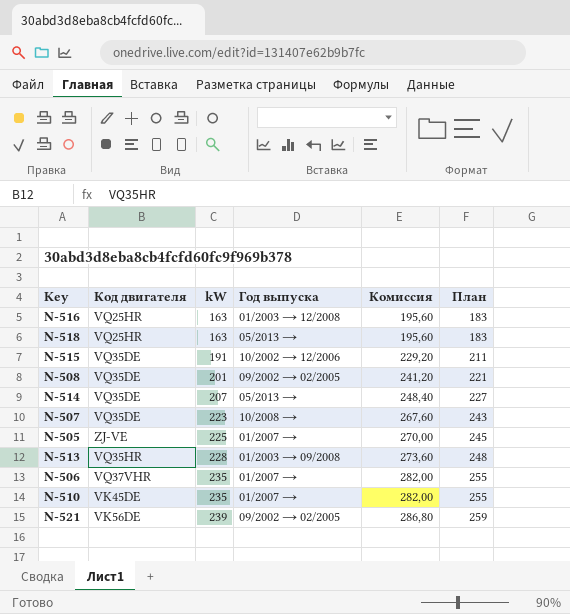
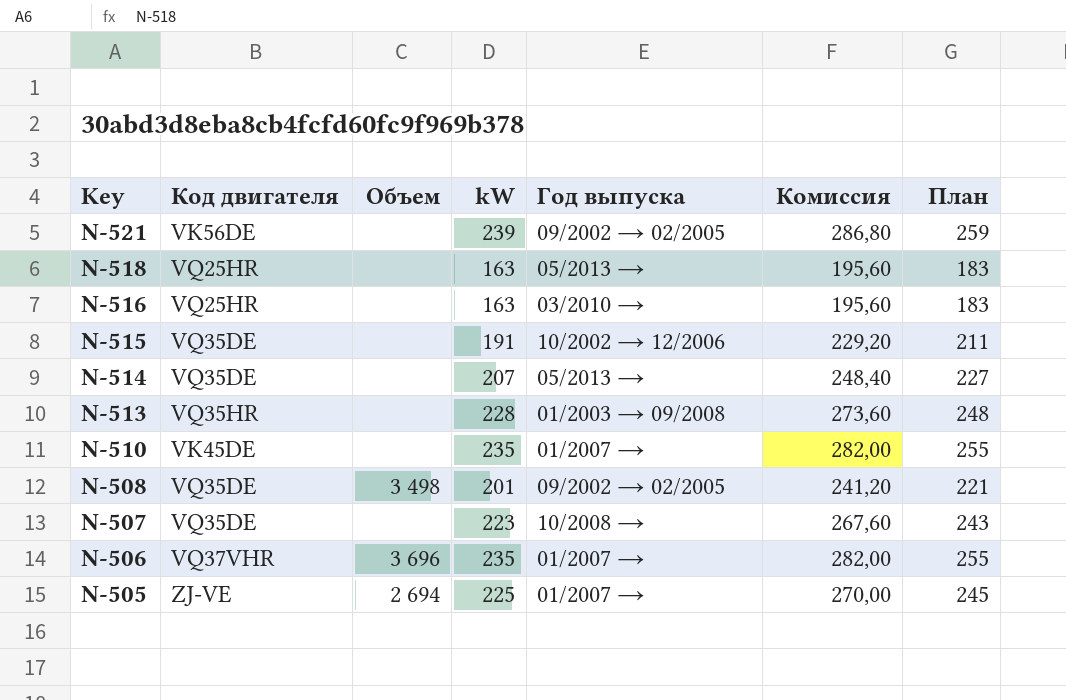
row order: kW ascending -> Key descending
column Объем | position: none -> 3
N-516 | Год выпуска: 01/2003 → 12/2008 -> 03/2010 →

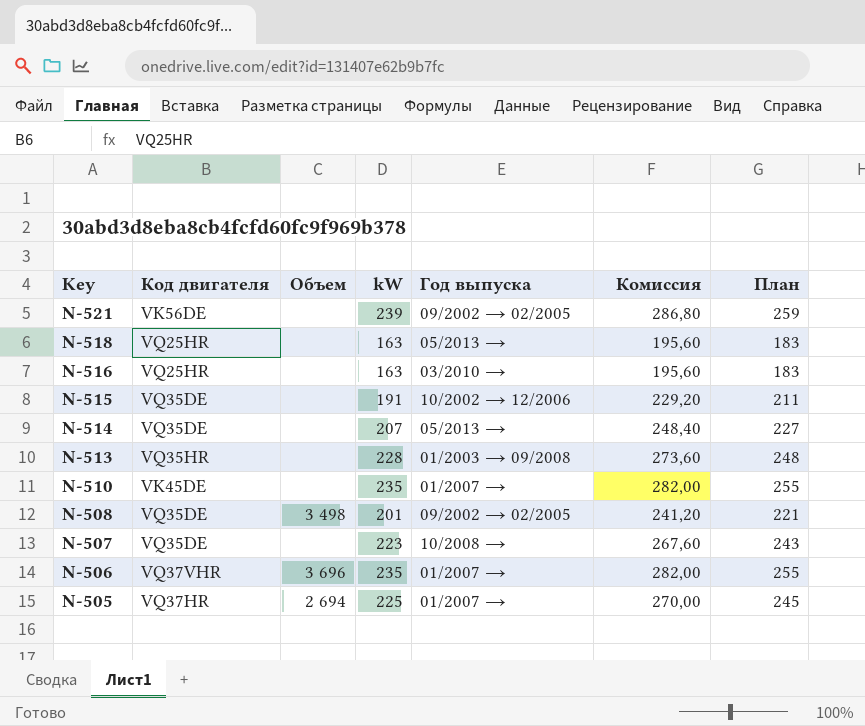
N-505 | Код двигателя: ZJ-VE -> VQ37HR

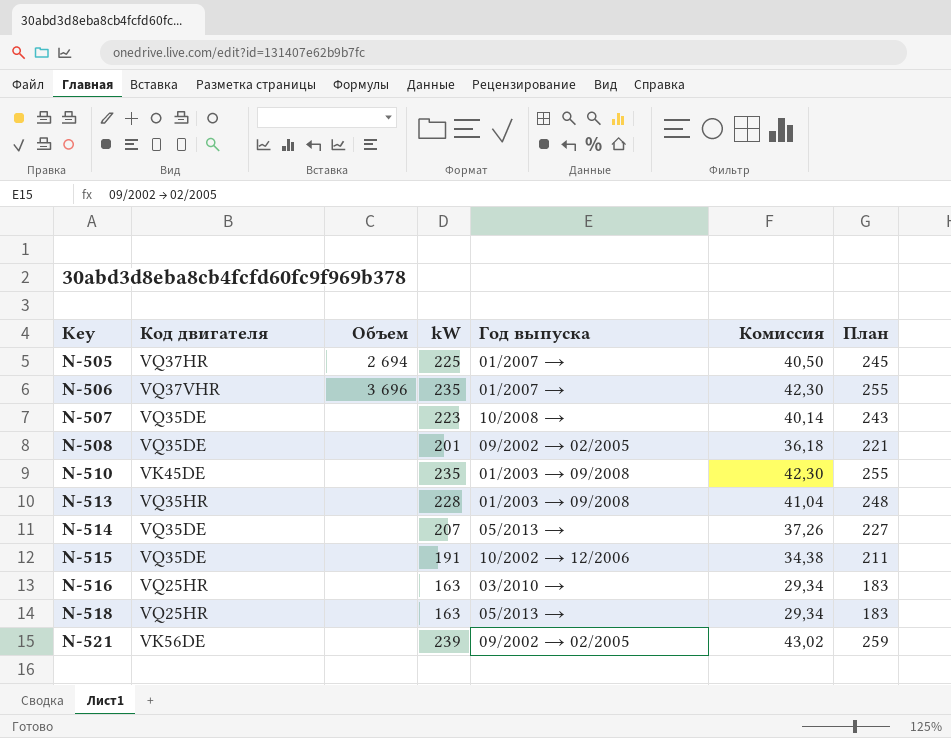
row order: Key descending -> Key ascending
column Комиссия | formula: [kW] * 1,2 -> [kW] * 0,18
N-508 | Объем: 3 498 -> none
N-510 | Год выпуска: 01/2007 → -> 01/2003 → 09/2008

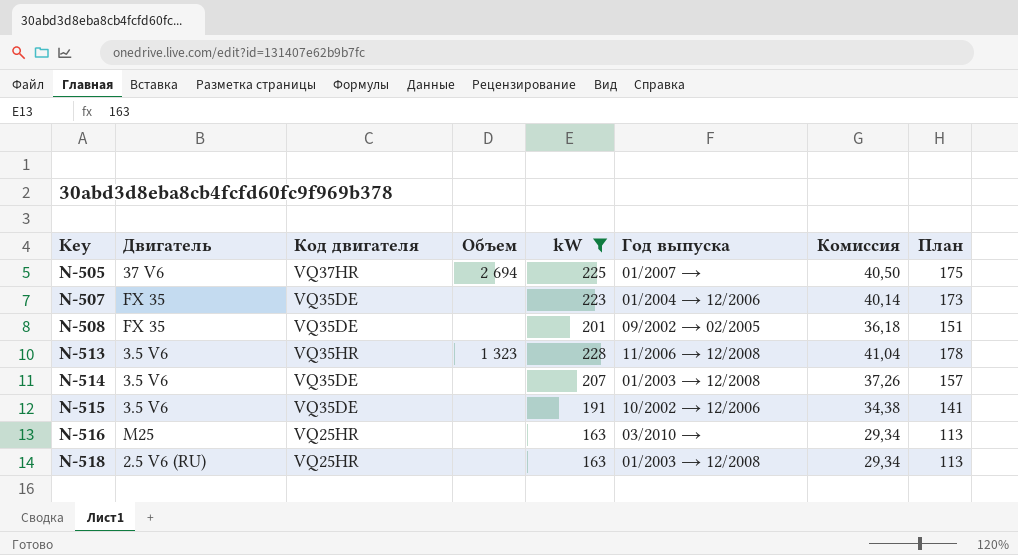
filter: none -> kW <= 228
column Двигатель | position: none -> 2
column План | formula: [kW] + 20 -> [kW] - 50
N-507 | Год выпуска: 10/2008 → -> 01/2004 → 12/2006
N-513 | Объем: none -> 1 323
N-513 | Год выпуска: 01/2003 → 09/2008 -> 11/2006 → 12/2008
N-514 | Год выпуска: 05/2013 → -> 01/2003 → 12/2008
N-518 | Год выпуска: 05/2013 → -> 01/2003 → 12/2008

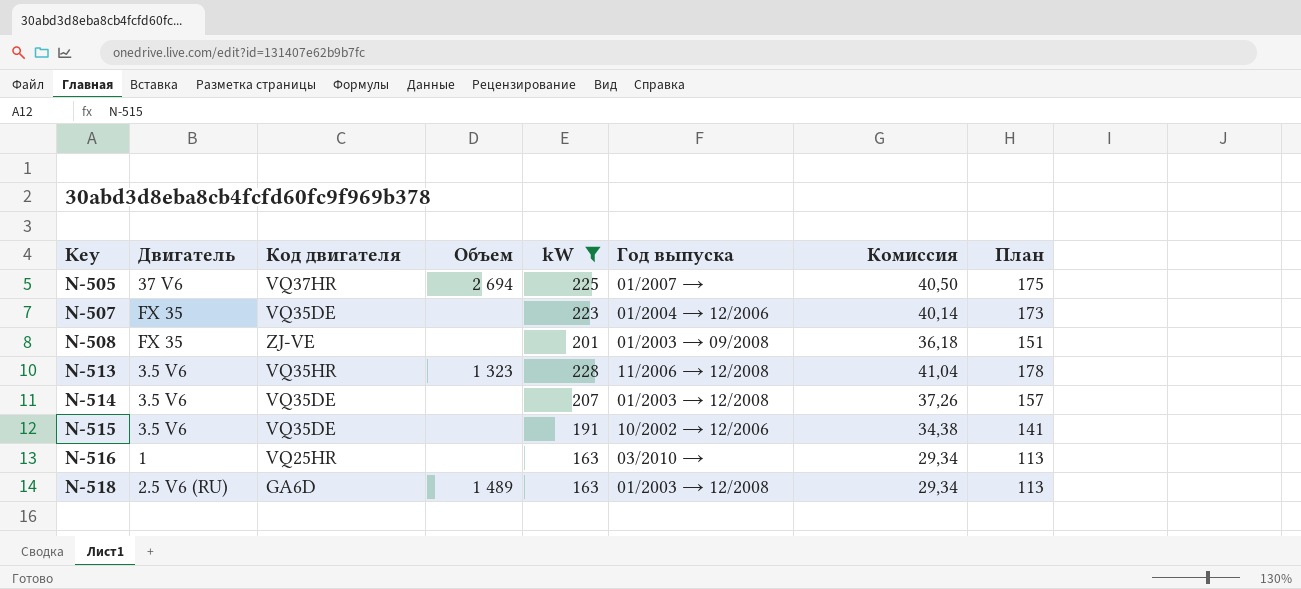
N-508 | Код двигателя: VQ35DE -> ZJ-VE
N-508 | Год выпуска: 09/2002 → 02/2005 -> 01/2003 → 09/2008
N-516 | Двигатель: M25 -> 1
N-518 | Код двигателя: VQ25HR -> GA6D
N-518 | Объем: none -> 1 489

